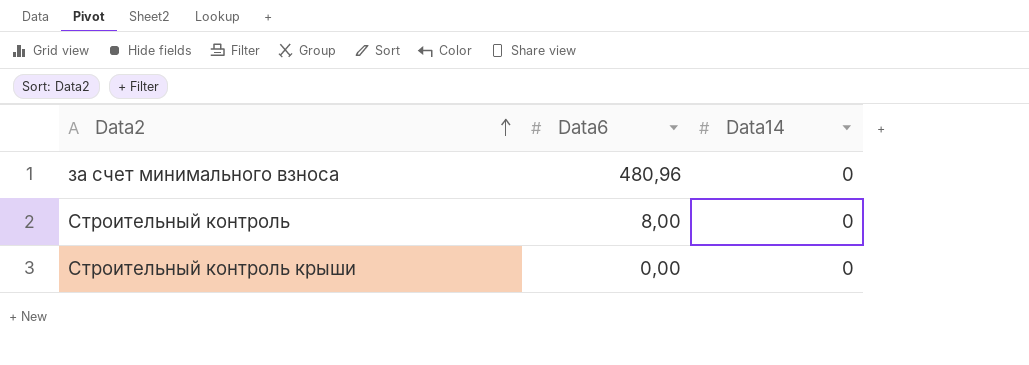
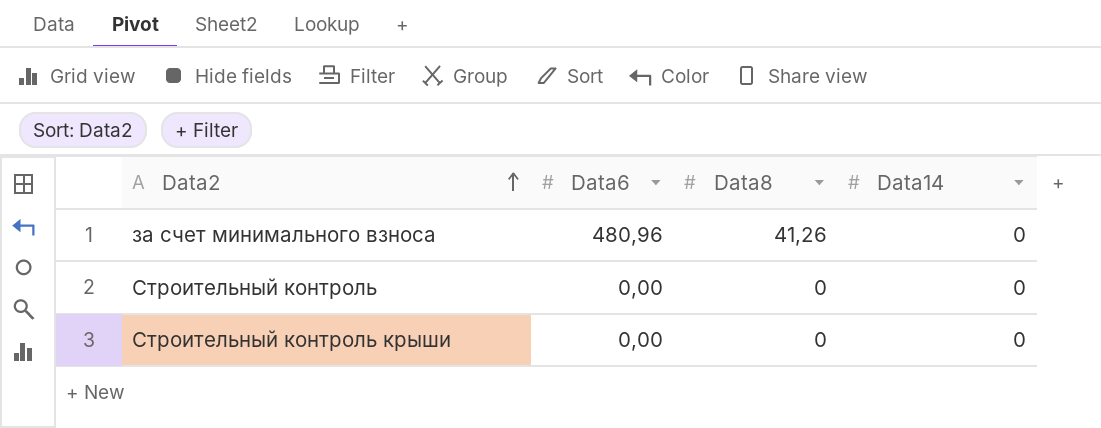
column Data8 | position: none -> 3
Строительный контроль | Data6: 8,00 -> 0,00

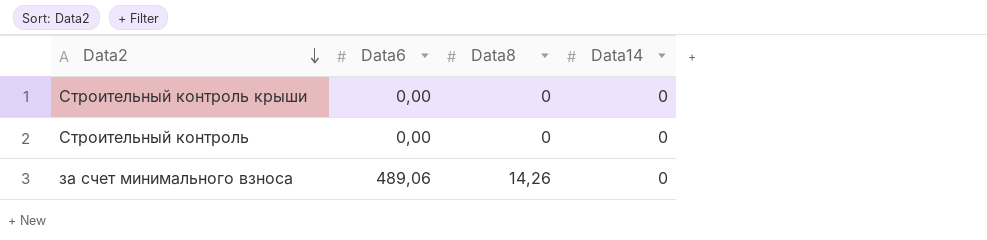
row order: Data2 ascending -> Data2 descending
за счет минимального взноса | Data6: 480,96 -> 489,06
за счет минимального взноса | Data8: 41,26 -> 14,26

